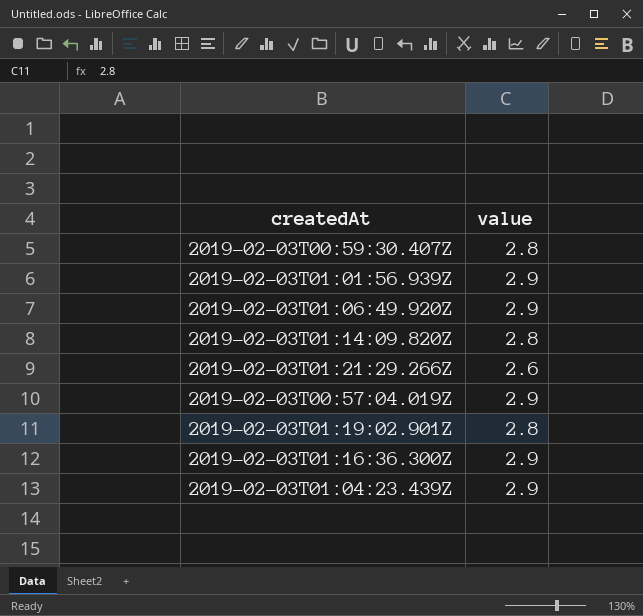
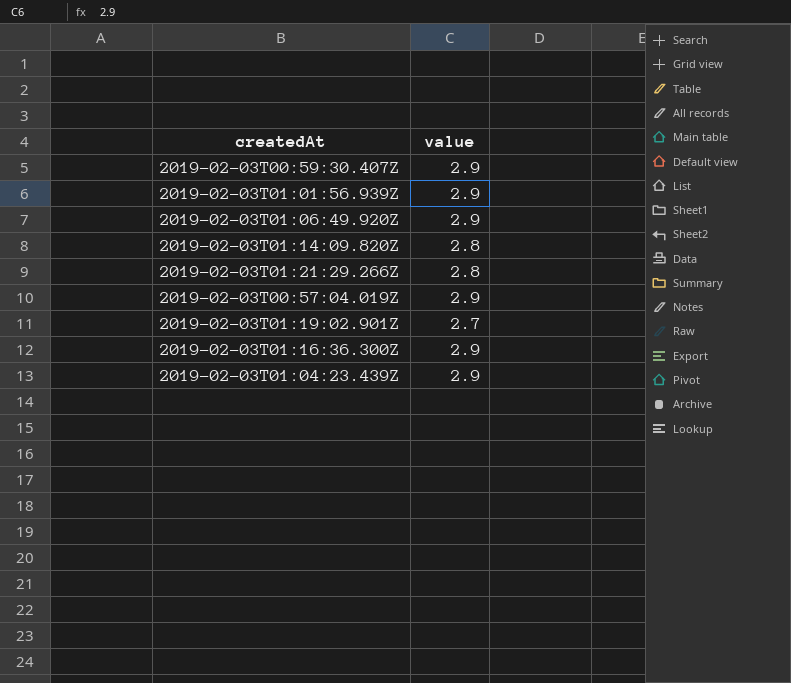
2019-02-03T00:59:30.407Z | value: 2.8 -> 2.9
2019-02-03T01:21:29.266Z | value: 2.6 -> 2.8
2019-02-03T01:19:02.901Z | value: 2.8 -> 2.7

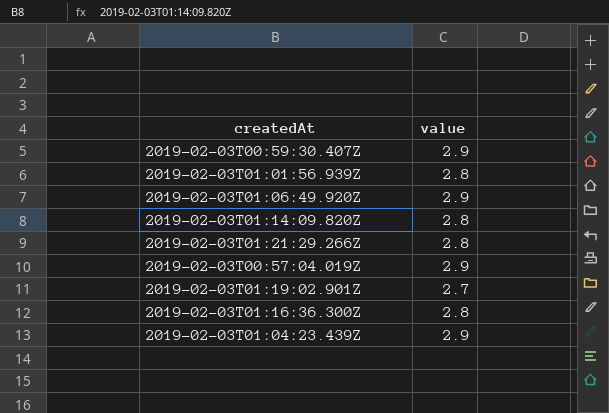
2019-02-03T01:01:56.939Z | value: 2.9 -> 2.8
2019-02-03T01:16:36.300Z | value: 2.9 -> 2.8

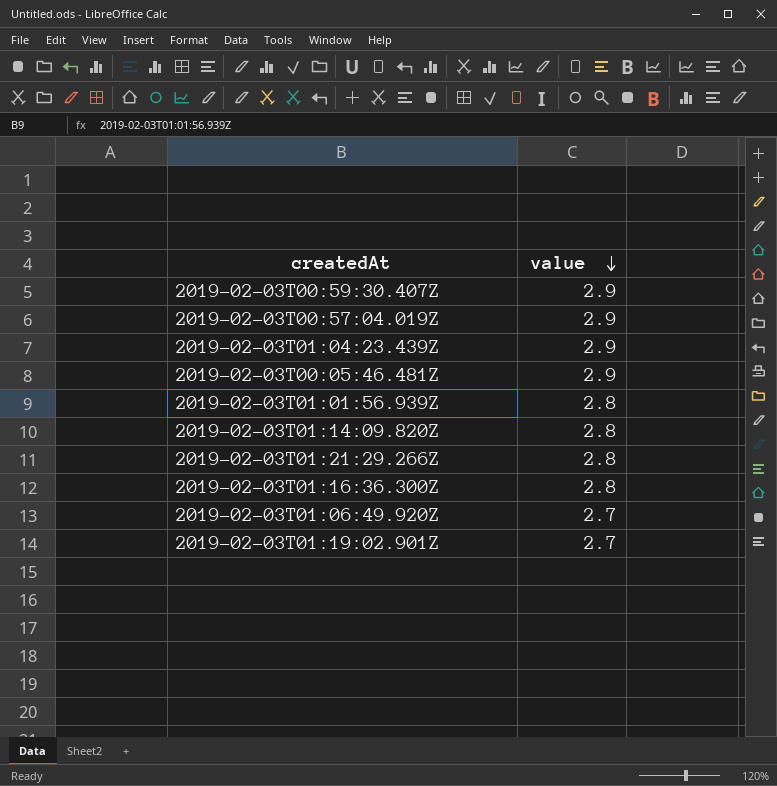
row order: none -> value descending
row 2019-02-03T00:05:46.481Z: none -> 2.9
2019-02-03T01:06:49.920Z | value: 2.9 -> 2.7

